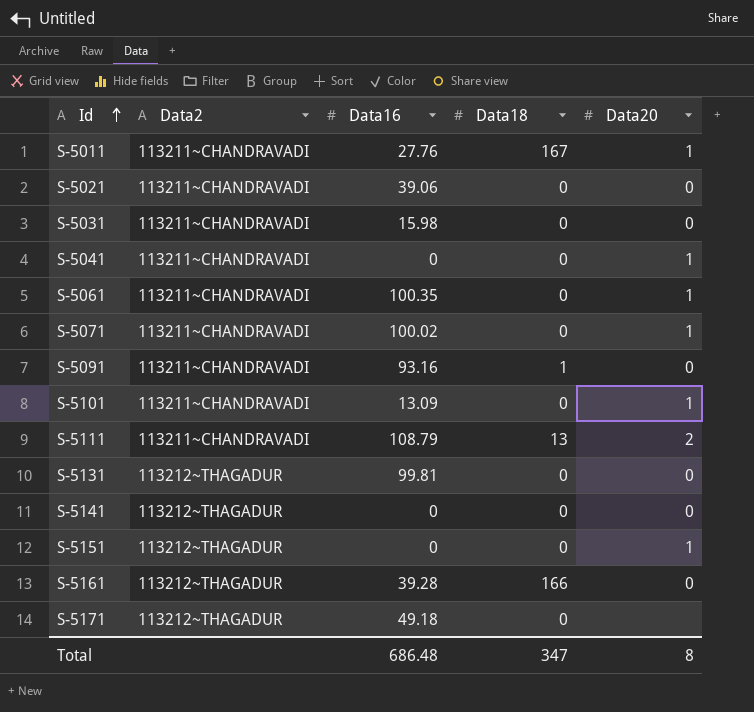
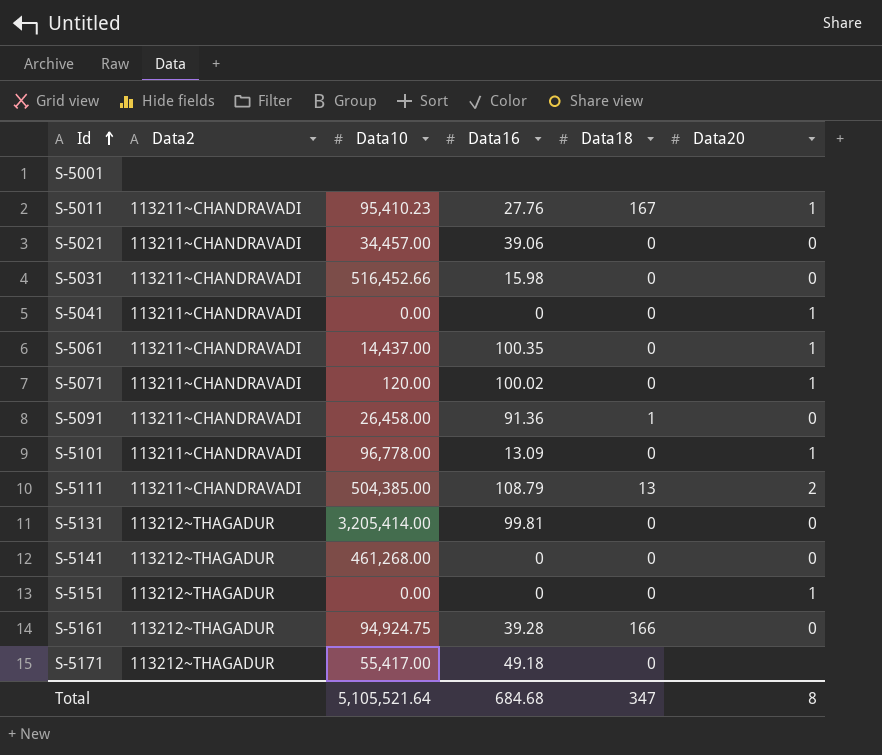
column Data10 | position: none -> 3
row S-5001: none -> none | none | none | none | none
S-5091 | Data16: 93.16 -> 91.36
Total | Data16: 686.48 -> 684.68

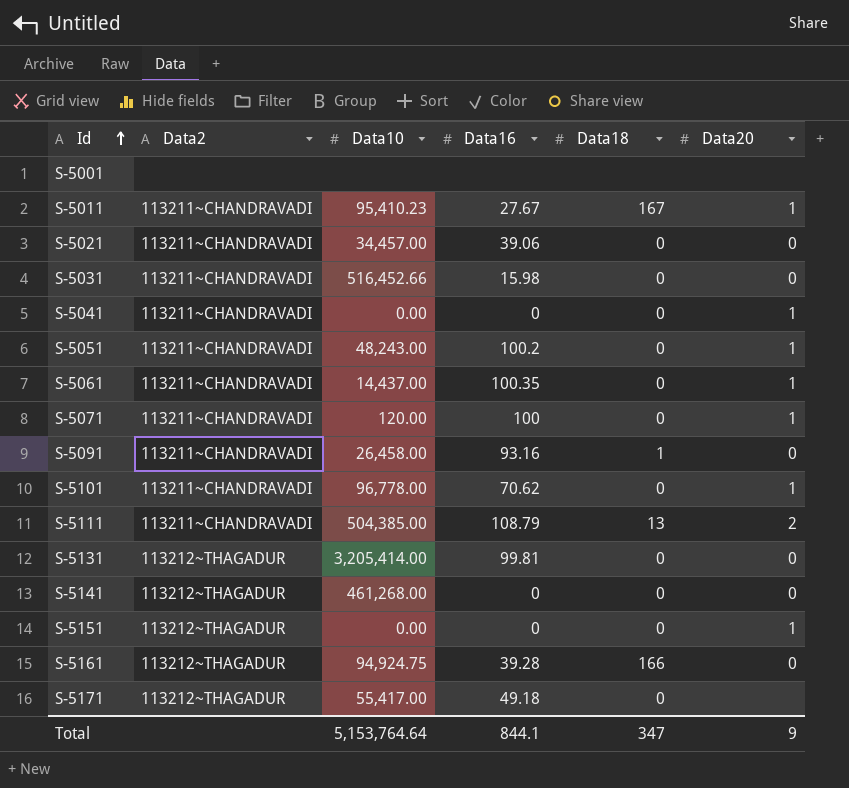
S-5011 | Data16: 27.76 -> 27.67
row S-5051: none -> 113211~CHANDRAVADI | 48,243.00 | 100.2 | 0 | 1
S-5071 | Data16: 100.02 -> 100
S-5091 | Data16: 91.36 -> 93.16
S-5101 | Data16: 13.09 -> 70.62
Total | Data10: 5,105,521.64 -> 5,153,764.64
Total | Data16: 684.68 -> 844.1
Total | Data20: 8 -> 9

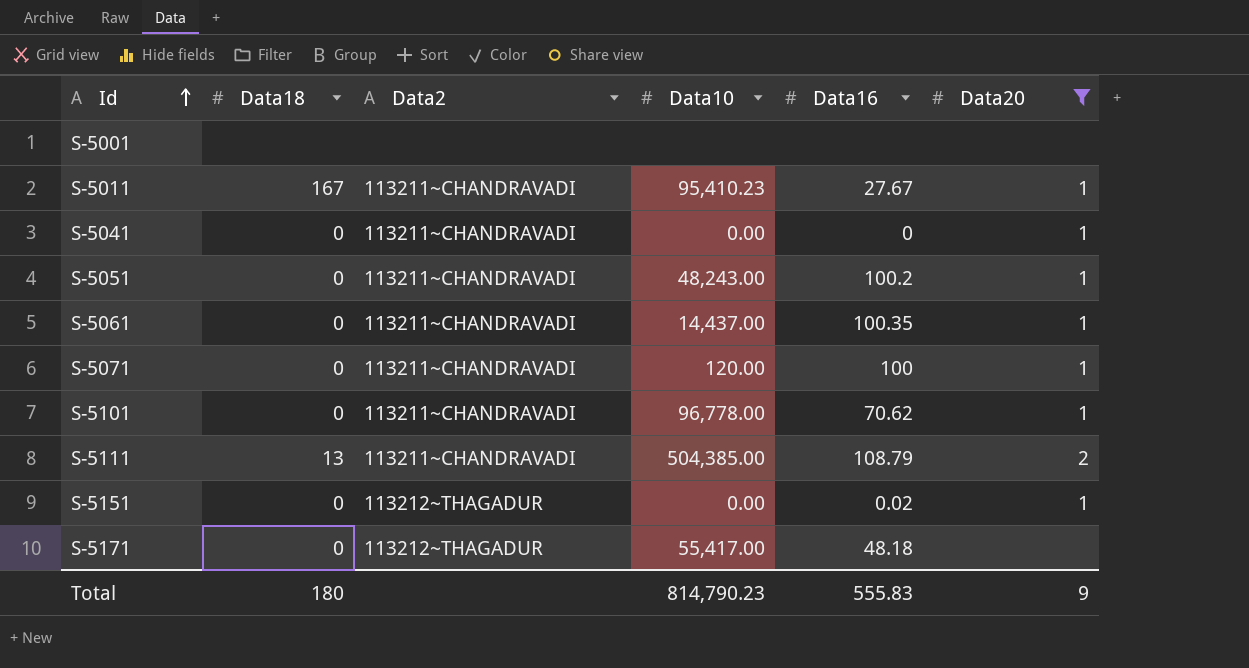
filter: none -> Data20 != 0
column Data18 | position: 5 -> 2
S-5151 | Data16: 0 -> 0.02
S-5171 | Data16: 49.18 -> 48.18
Total | Data18: 347 -> 180
Total | Data10: 5,153,764.64 -> 814,790.23
Total | Data16: 844.1 -> 555.83

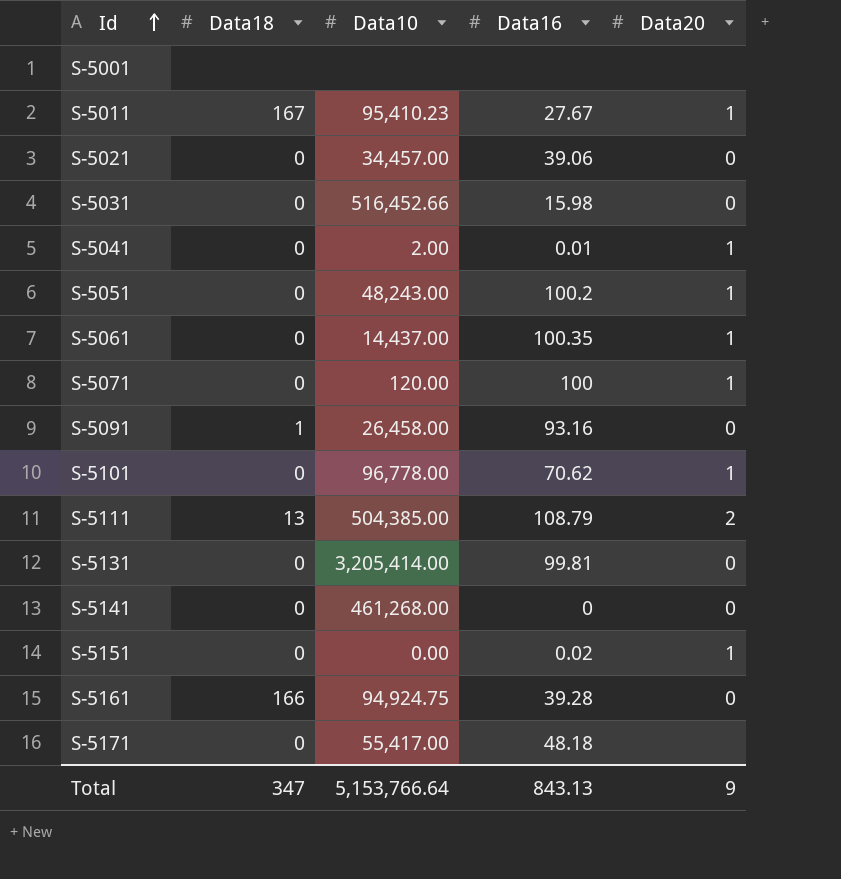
filter: Data20 != 0 -> none
column Data2 | position: 3 -> none
S-5041 | Data10: 0.00 -> 2.00
S-5041 | Data16: 0 -> 0.01
Total | Data18: 180 -> 347
Total | Data10: 814,790.23 -> 5,153,766.64
Total | Data16: 555.83 -> 843.13

